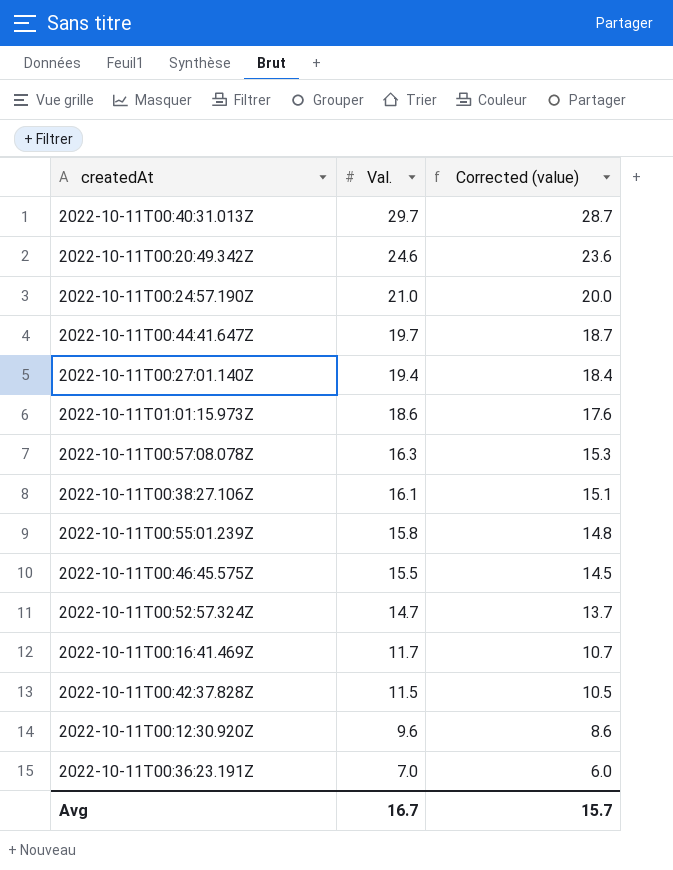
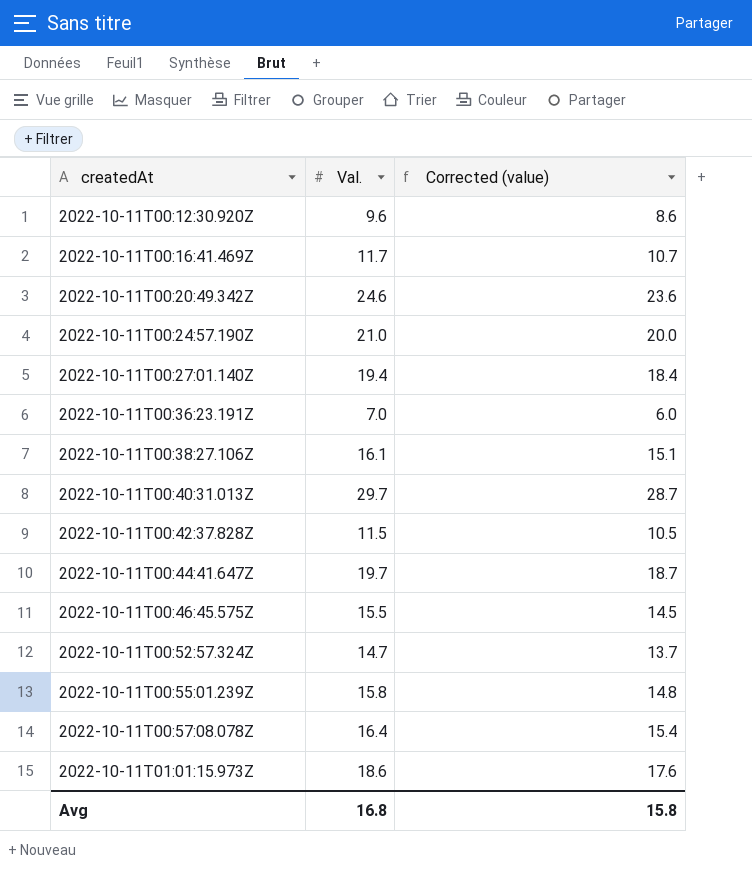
row order: Val. descending -> createdAt ascending
2022-10-11T00:57:08.078Z | Val.: 16.3 -> 16.4
2022-10-11T00:57:08.078Z | Corrected (value): 15.3 -> 15.4
Avg | Val.: 16.7 -> 16.8
Avg | Corrected (value): 15.7 -> 15.8

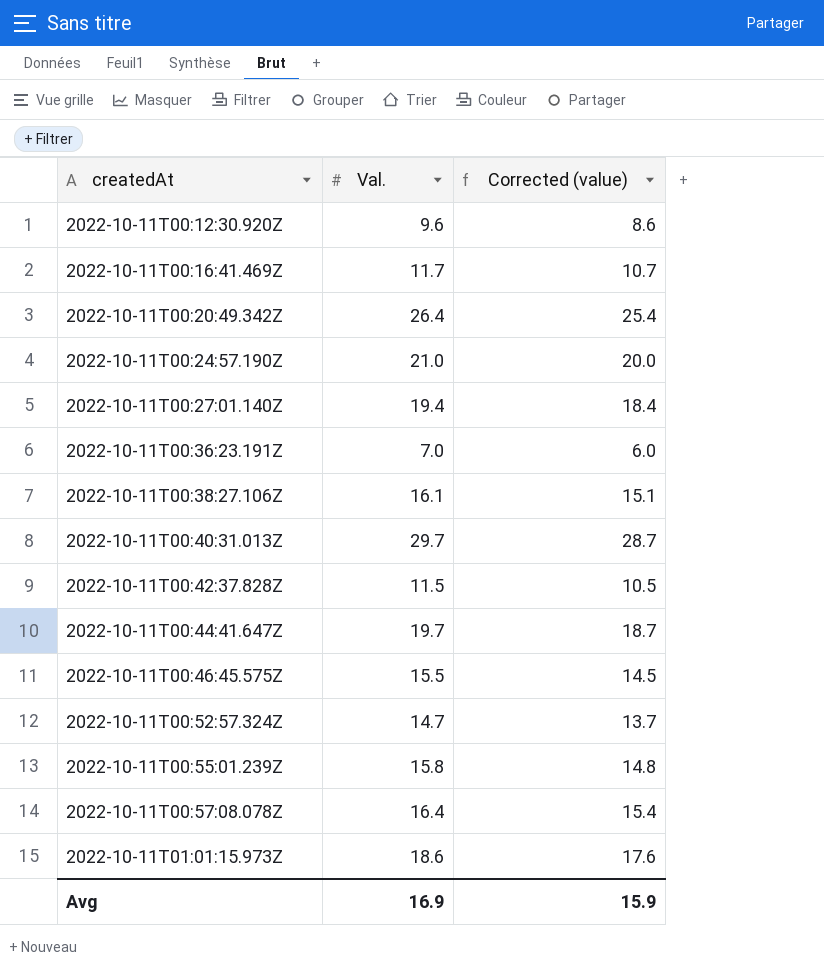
2022-10-11T00:20:49.342Z | Val.: 24.6 -> 26.4
2022-10-11T00:20:49.342Z | Corrected (value): 23.6 -> 25.4
Avg | Val.: 16.8 -> 16.9
Avg | Corrected (value): 15.8 -> 15.9

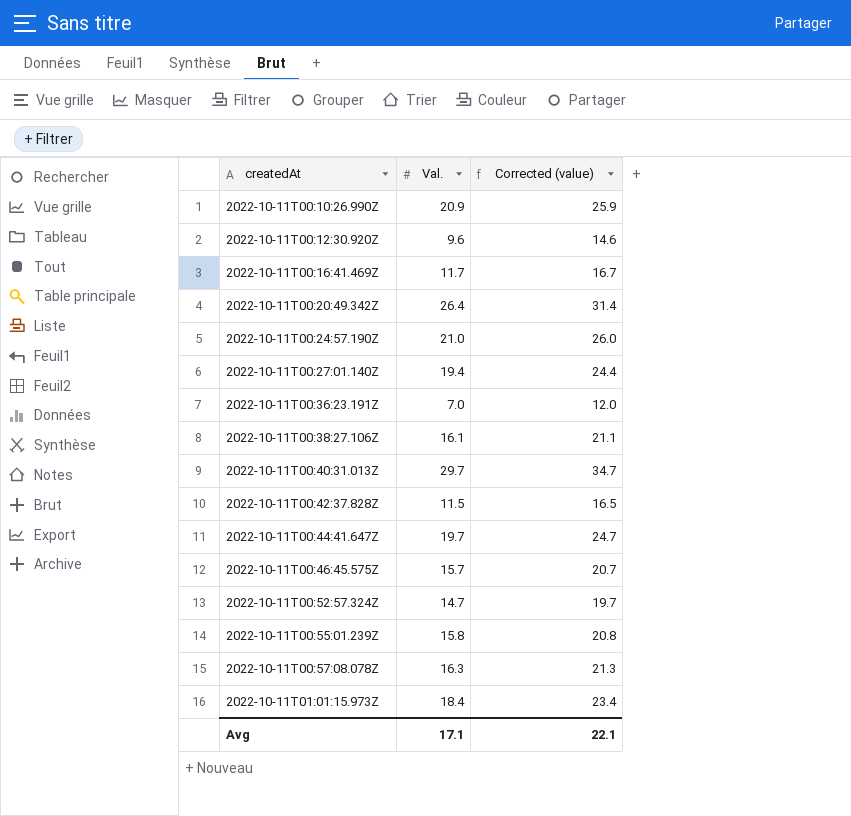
column Corrected (value) | formula: [Val.] - 1 -> [Val.] + 5
row 2022-10-11T00:10:26.990Z: none -> 20.9 | 25.9
2022-10-11T00:46:45.575Z | Val.: 15.5 -> 15.7
2022-10-11T00:57:08.078Z | Val.: 16.4 -> 16.3
2022-10-11T01:01:15.973Z | Val.: 18.6 -> 18.4
Avg | Val.: 16.9 -> 17.1
Avg | Corrected (value): 15.9 -> 22.1

